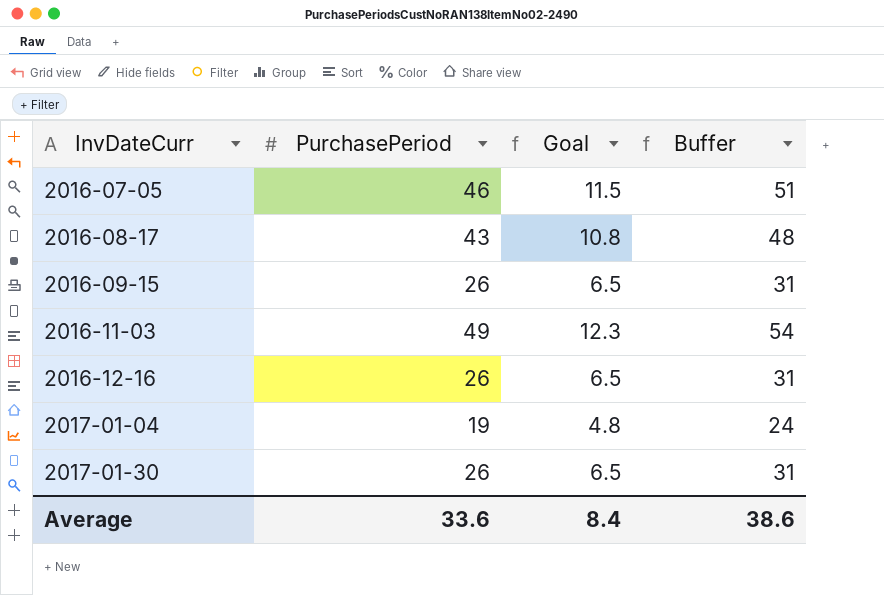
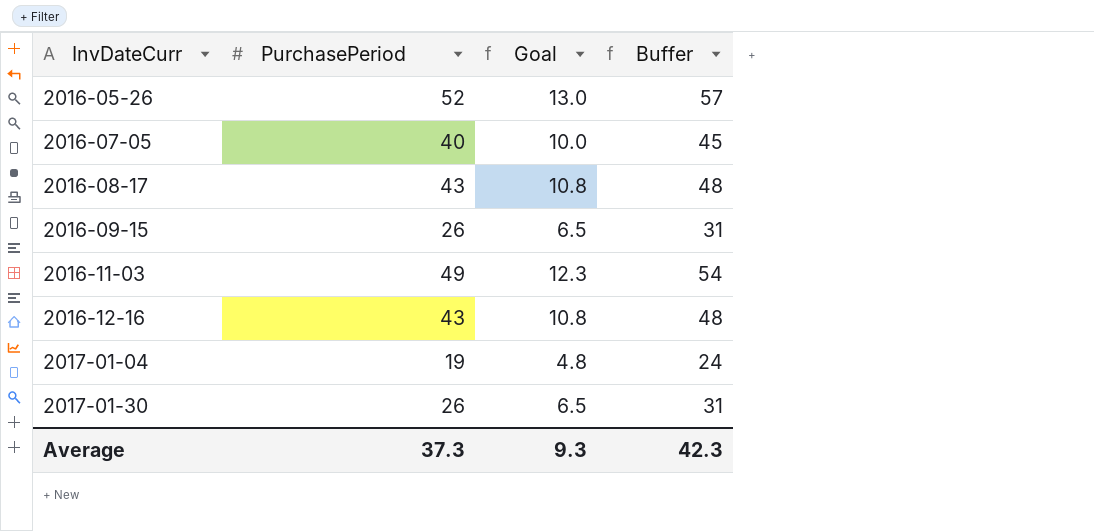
row 2016-05-26: none -> 52 | 13.0 | 57
2016-07-05 | PurchasePeriod: 46 -> 40
2016-07-05 | Goal: 11.5 -> 10.0
2016-07-05 | Buffer: 51 -> 45
2016-12-16 | PurchasePeriod: 26 -> 43
2016-12-16 | Goal: 6.5 -> 10.8
2016-12-16 | Buffer: 31 -> 48
Average | PurchasePeriod: 33.6 -> 37.3
Average | Goal: 8.4 -> 9.3
Average | Buffer: 38.6 -> 42.3

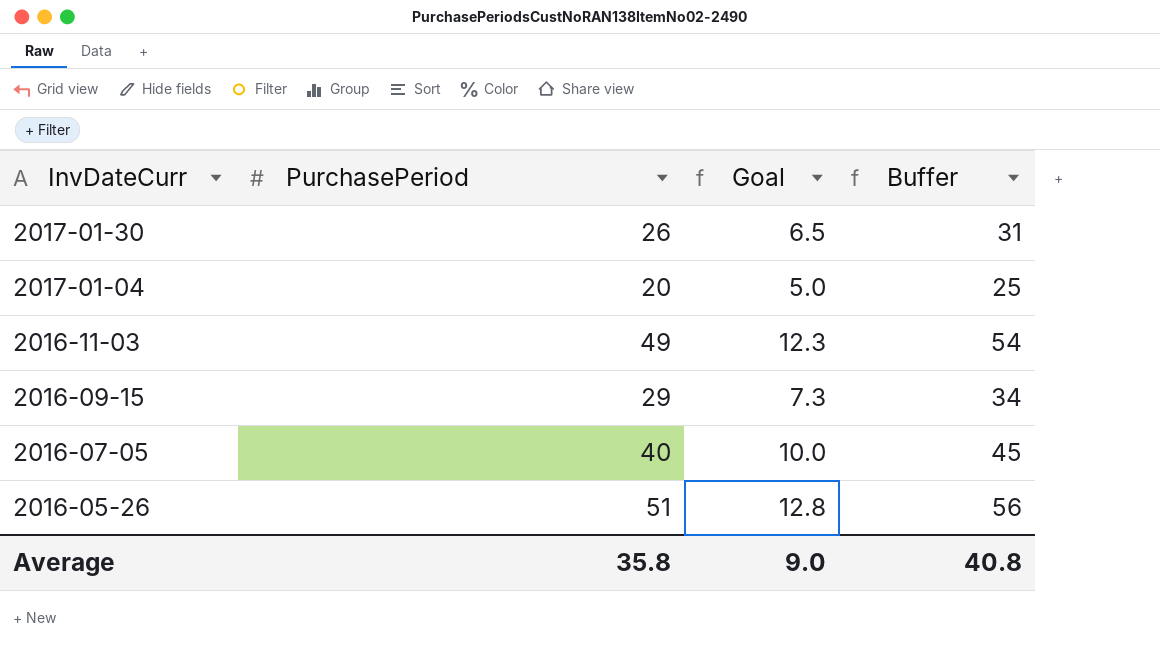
row order: InvDateCurr ascending -> InvDateCurr descending
row 2016-08-17: 43 | 10.8 | 48 -> none
row 2016-12-16: 43 | 10.8 | 48 -> none
2017-01-04 | PurchasePeriod: 19 -> 20
2017-01-04 | Goal: 4.8 -> 5.0
2017-01-04 | Buffer: 24 -> 25
2016-09-15 | PurchasePeriod: 26 -> 29
2016-09-15 | Goal: 6.5 -> 7.3
2016-09-15 | Buffer: 31 -> 34
2016-05-26 | PurchasePeriod: 52 -> 51
2016-05-26 | Goal: 13.0 -> 12.8
2016-05-26 | Buffer: 57 -> 56
Average | PurchasePeriod: 37.3 -> 35.8
Average | Goal: 9.3 -> 9.0
Average | Buffer: 42.3 -> 40.8

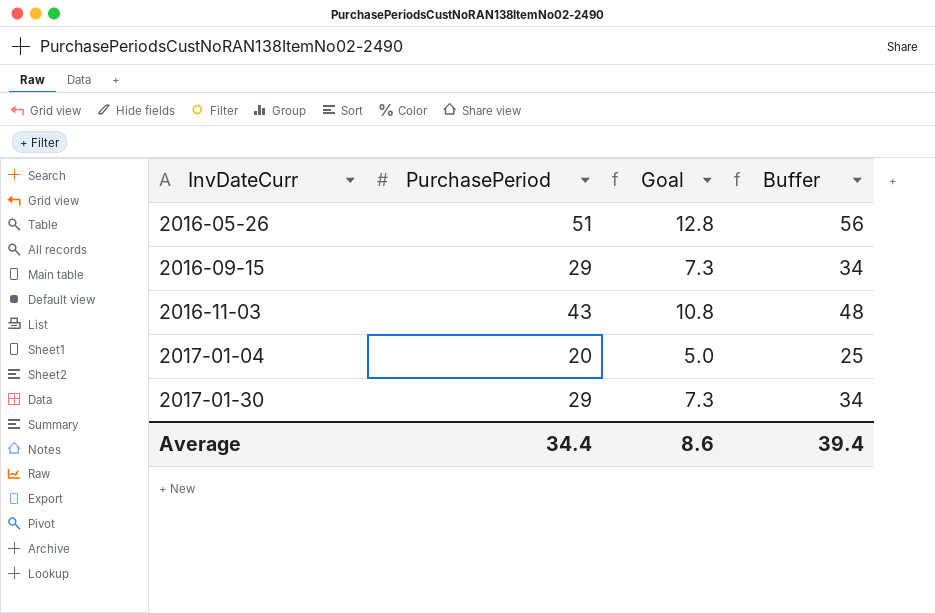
row order: InvDateCurr descending -> InvDateCurr ascending
row 2016-07-05: 40 | 10.0 | 45 -> none
2016-11-03 | PurchasePeriod: 49 -> 43
2016-11-03 | Goal: 12.3 -> 10.8
2016-11-03 | Buffer: 54 -> 48
2017-01-30 | PurchasePeriod: 26 -> 29
2017-01-30 | Goal: 6.5 -> 7.3
2017-01-30 | Buffer: 31 -> 34
Average | PurchasePeriod: 35.8 -> 34.4
Average | Goal: 9.0 -> 8.6
Average | Buffer: 40.8 -> 39.4

